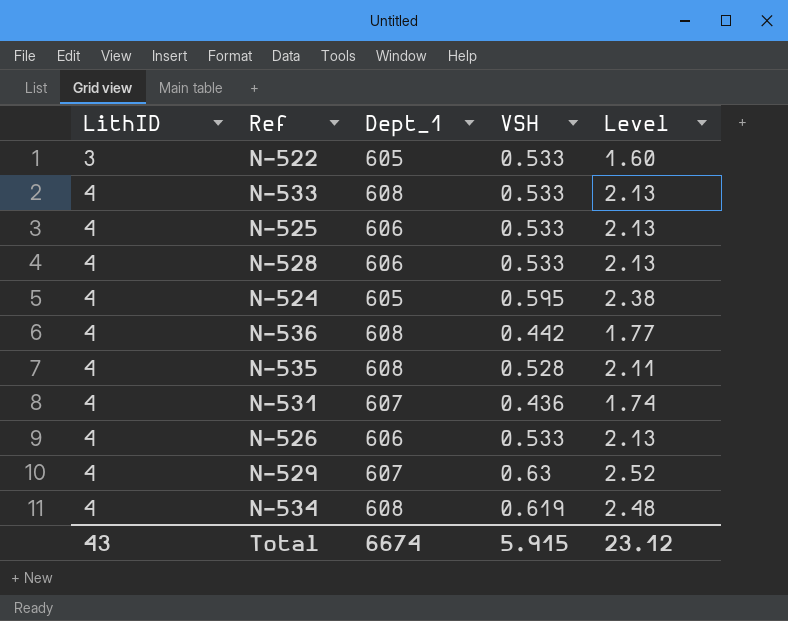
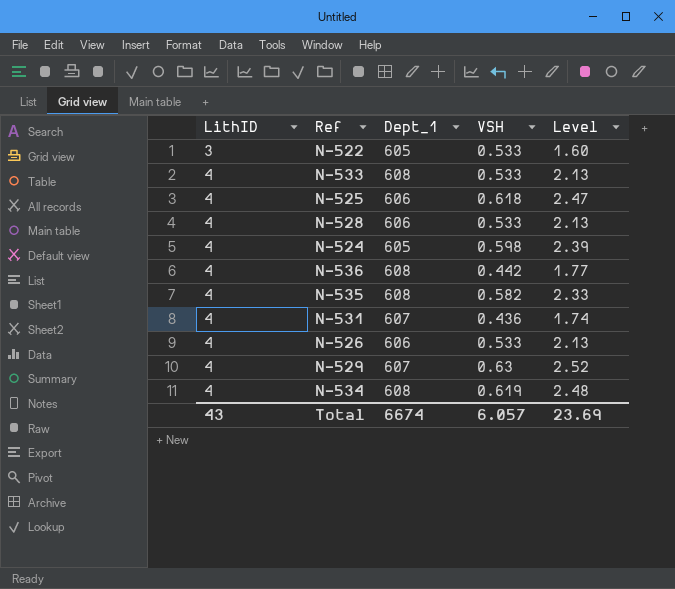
N-525 | VSH: 0.533 -> 0.618
N-525 | Level: 2.13 -> 2.47
N-524 | VSH: 0.595 -> 0.598
N-524 | Level: 2.38 -> 2.39
N-535 | VSH: 0.528 -> 0.582
N-535 | Level: 2.11 -> 2.33
Total | VSH: 5.915 -> 6.057
Total | Level: 23.12 -> 23.69

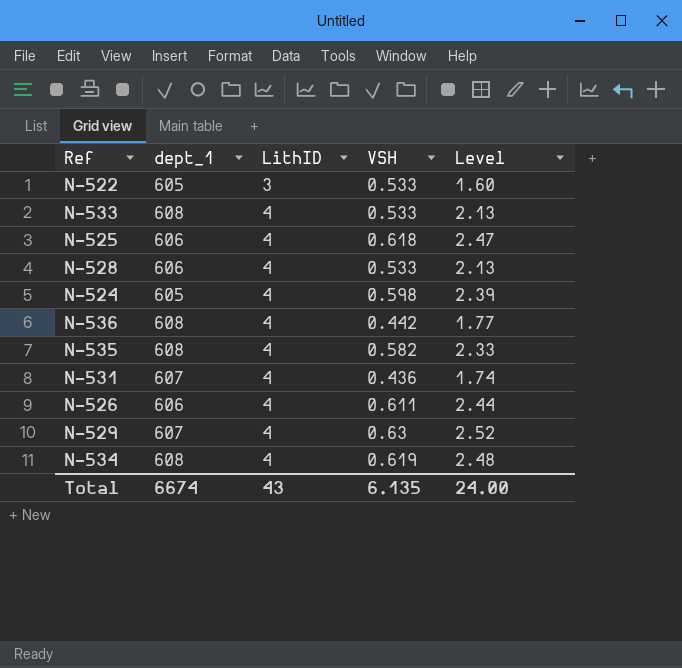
column name: Dept_1 -> dept_1
column LithID | position: 1 -> 3
N-526 | VSH: 0.533 -> 0.611
N-526 | Level: 2.13 -> 2.44
Total | VSH: 6.057 -> 6.135
Total | Level: 23.69 -> 24.00

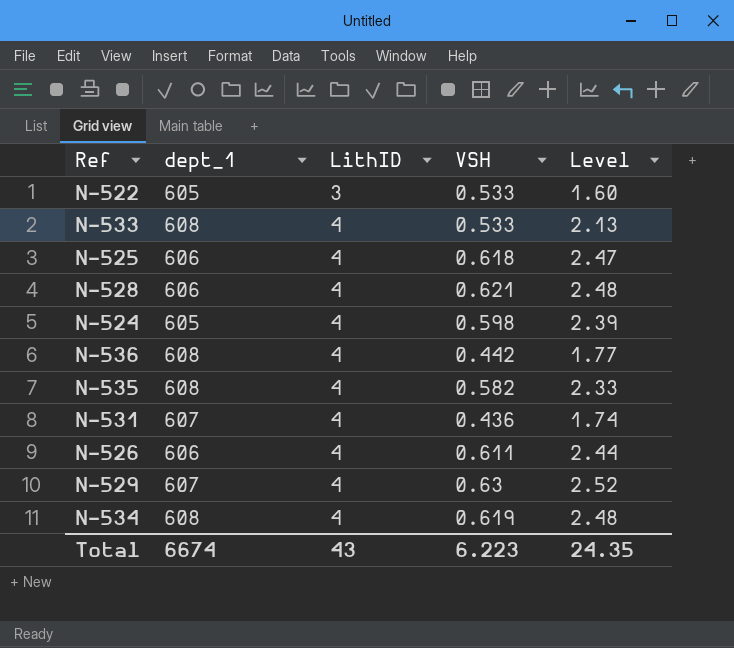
N-528 | VSH: 0.533 -> 0.621
N-528 | Level: 2.13 -> 2.48
Total | VSH: 6.135 -> 6.223
Total | Level: 24.00 -> 24.35

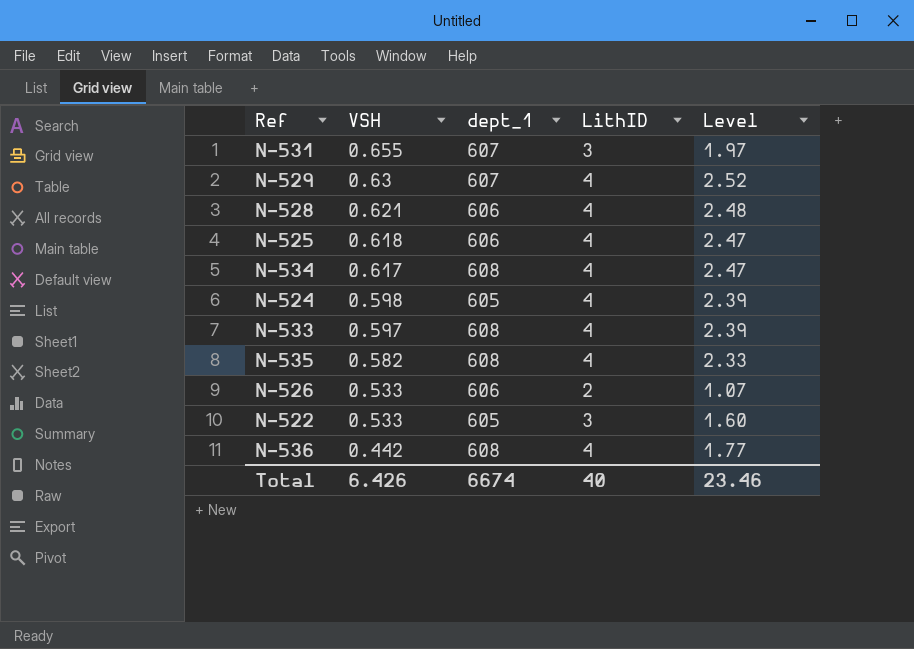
row order: LithID ascending -> VSH descending
column VSH | position: 4 -> 2
N-531 | VSH: 0.436 -> 0.655
N-531 | LithID: 4 -> 3
N-531 | Level: 1.74 -> 1.97
N-534 | VSH: 0.619 -> 0.617
N-534 | Level: 2.48 -> 2.47
N-533 | VSH: 0.533 -> 0.597
N-533 | Level: 2.13 -> 2.39
N-526 | VSH: 0.611 -> 0.533
N-526 | LithID: 4 -> 2
N-526 | Level: 2.44 -> 1.07
Total | VSH: 6.223 -> 6.426
Total | LithID: 43 -> 40
Total | Level: 24.35 -> 23.46

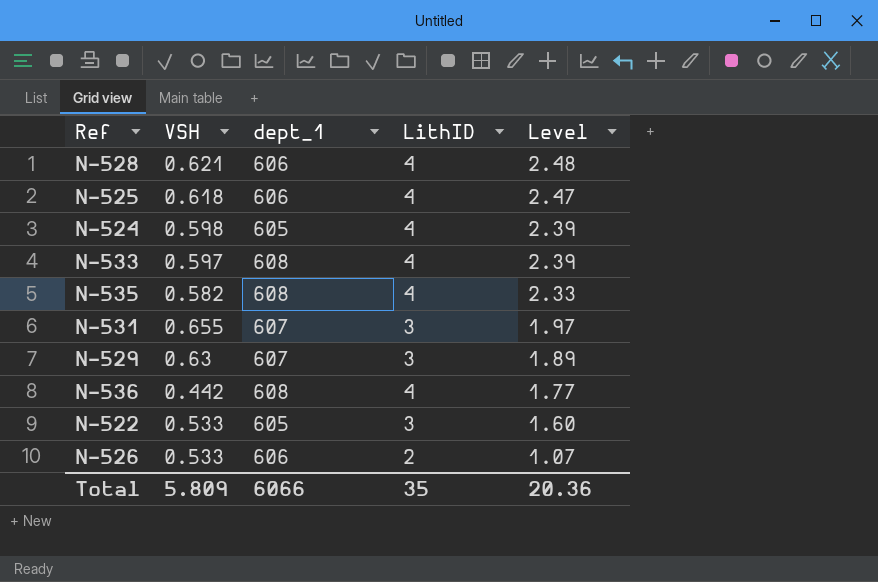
row order: VSH descending -> Level descending
row N-534: 0.617 | 608 | 4 | 2.47 -> none
N-529 | LithID: 4 -> 3
N-529 | Level: 2.52 -> 1.89
Total | VSH: 6.426 -> 5.809
Total | dept_1: 6674 -> 6066
Total | LithID: 40 -> 35
Total | Level: 23.46 -> 20.36

